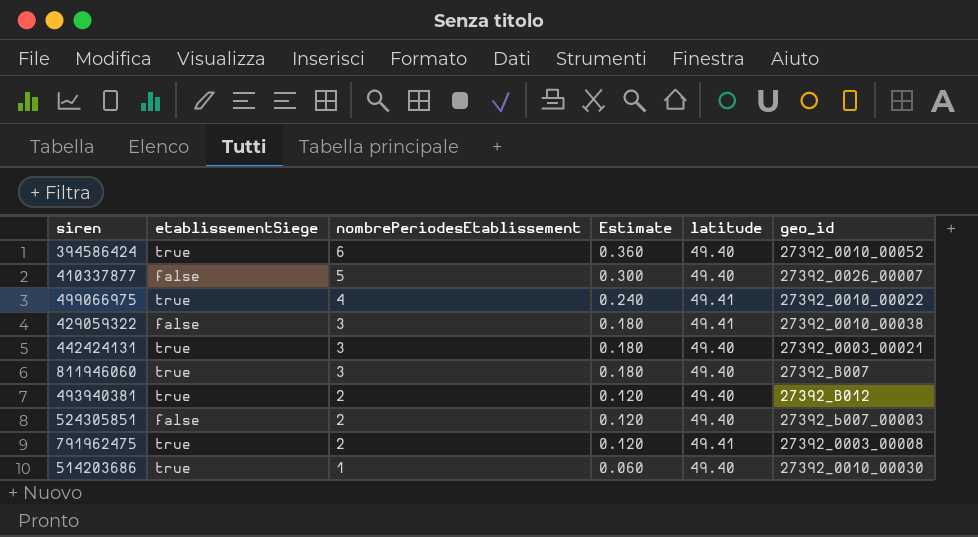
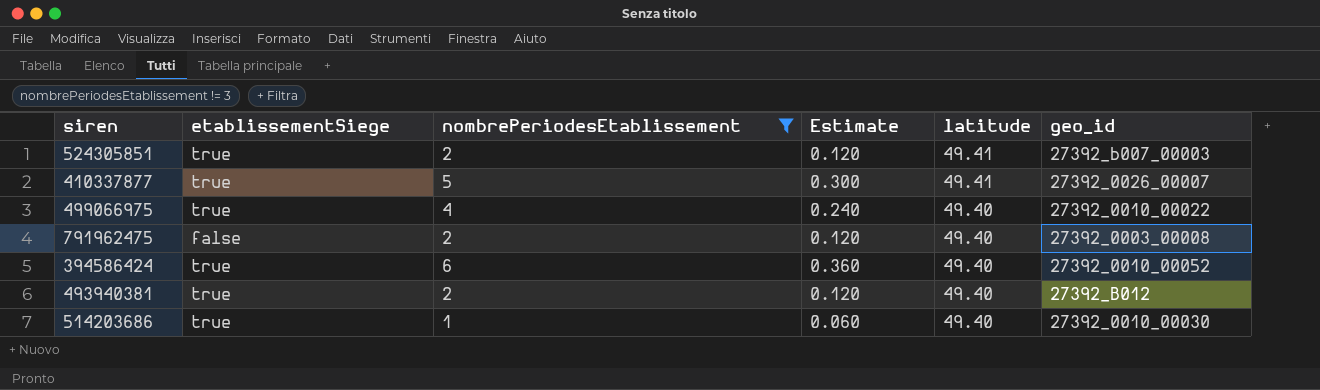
filter: none -> nombrePeriodesEtablissement != 3
row order: nombrePeriodesEtablissement descending -> latitude descending
524305851 | etablissementSiege: false -> true
524305851 | latitude: 49.40 -> 49.41
410337877 | etablissementSiege: false -> true
410337877 | latitude: 49.40 -> 49.41
499066975 | latitude: 49.41 -> 49.40
791962475 | etablissementSiege: true -> false
791962475 | latitude: 49.41 -> 49.40

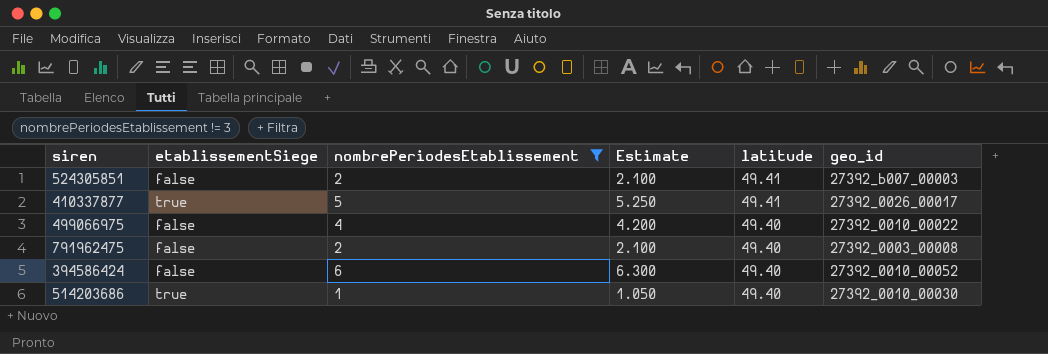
column Estimate | formula: [nombrePeriodesEtablissement] * 0.06 -> [nombrePeriodesEtablissement] * 1.05
row 493940381: true | 2 | 0.120 | 49.40 | 27392_B012 -> none
524305851 | etablissementSiege: true -> false
410337877 | geo_id: 27392_0026_00007 -> 27392_0026_00017
499066975 | etablissementSiege: true -> false
394586424 | etablissementSiege: true -> false

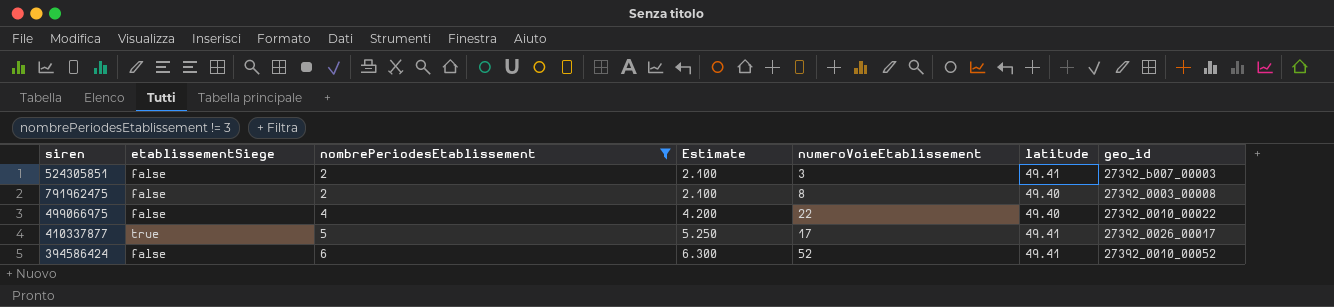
row order: latitude descending -> nombrePeriodesEtablissement ascending
column numeroVoieEtablissement | position: none -> 5
row 514203686: true | 1 | 1.050 | 49.40 | 27392_0010_00030 -> none
394586424 | latitude: 49.40 -> 49.41

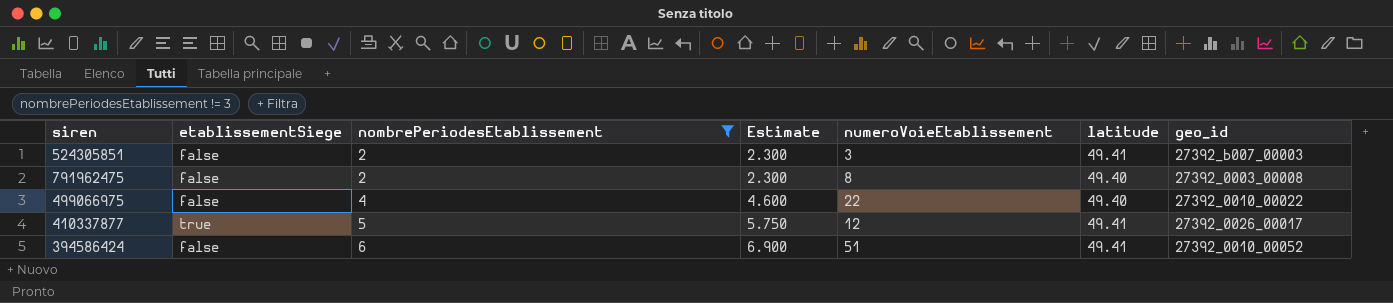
column Estimate | formula: [nombrePeriodesEtablissement] * 1.05 -> [nombrePeriodesEtablissement] * 1.15
410337877 | numeroVoieEtablissement: 17 -> 12
394586424 | numeroVoieEtablissement: 52 -> 51

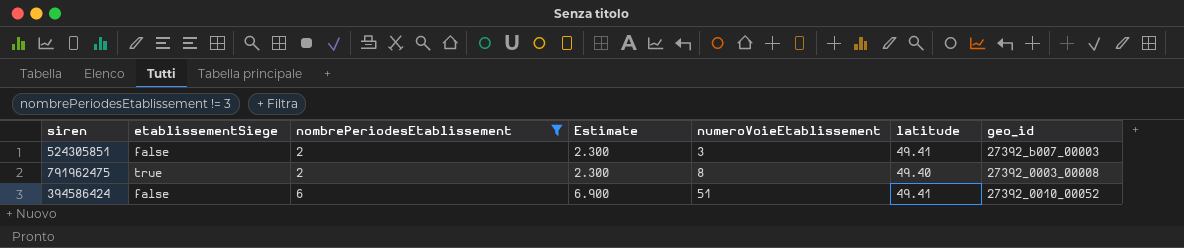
row 499066975: false | 4 | 4.600 | 22 | 49.40 | 27392_0010_00022 -> none
row 410337877: true | 5 | 5.750 | 12 | 49.41 | 27392_0026_00017 -> none
791962475 | etablissementSiege: false -> true

